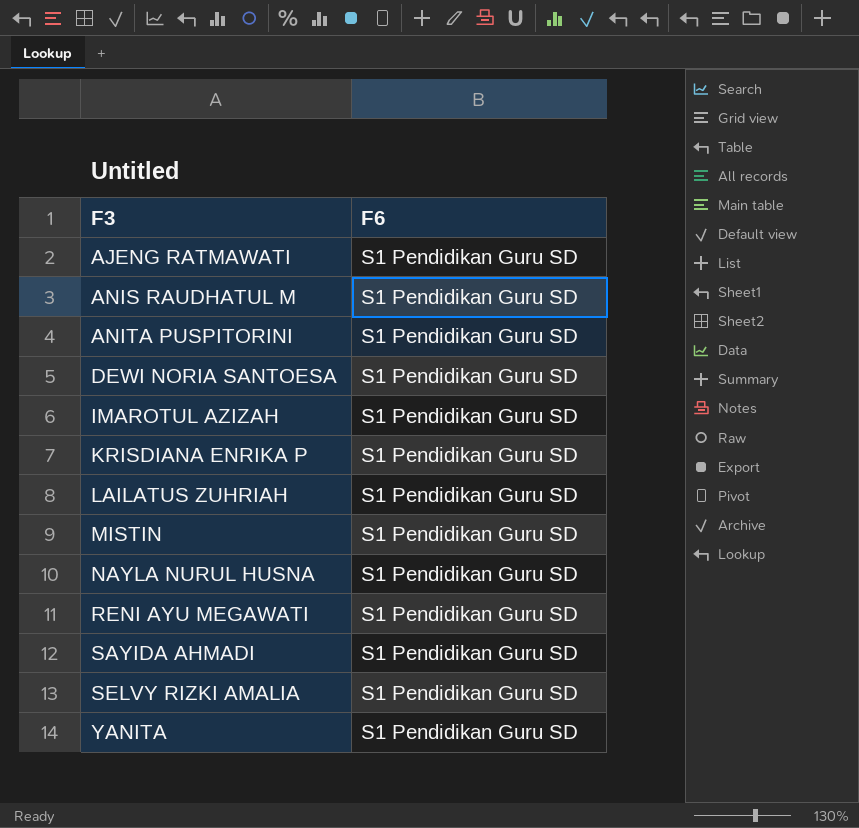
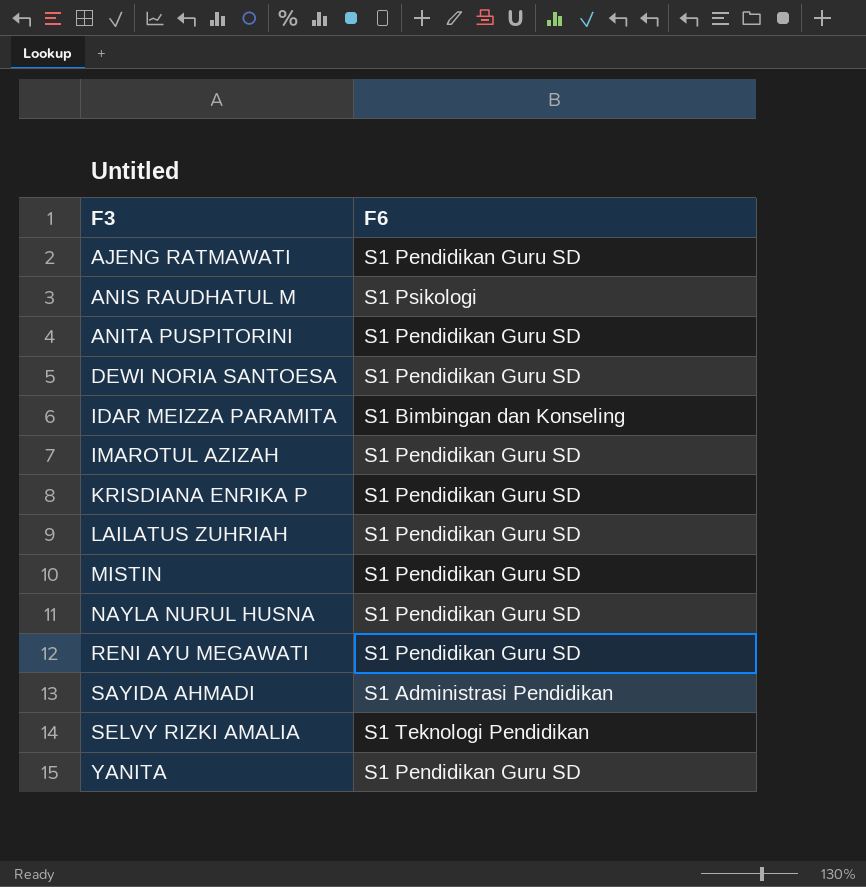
ANIS RAUDHATUL M | F6: S1 Pendidikan Guru SD -> S1 Psikologi
row IDAR MEIZZA PARAMITA: none -> S1 Bimbingan dan Konseling
SAYIDA AHMADI | F6: S1 Pendidikan Guru SD -> S1 Administrasi Pendidikan
SELVY RIZKI AMALIA | F6: S1 Pendidikan Guru SD -> S1 Teknologi Pendidikan

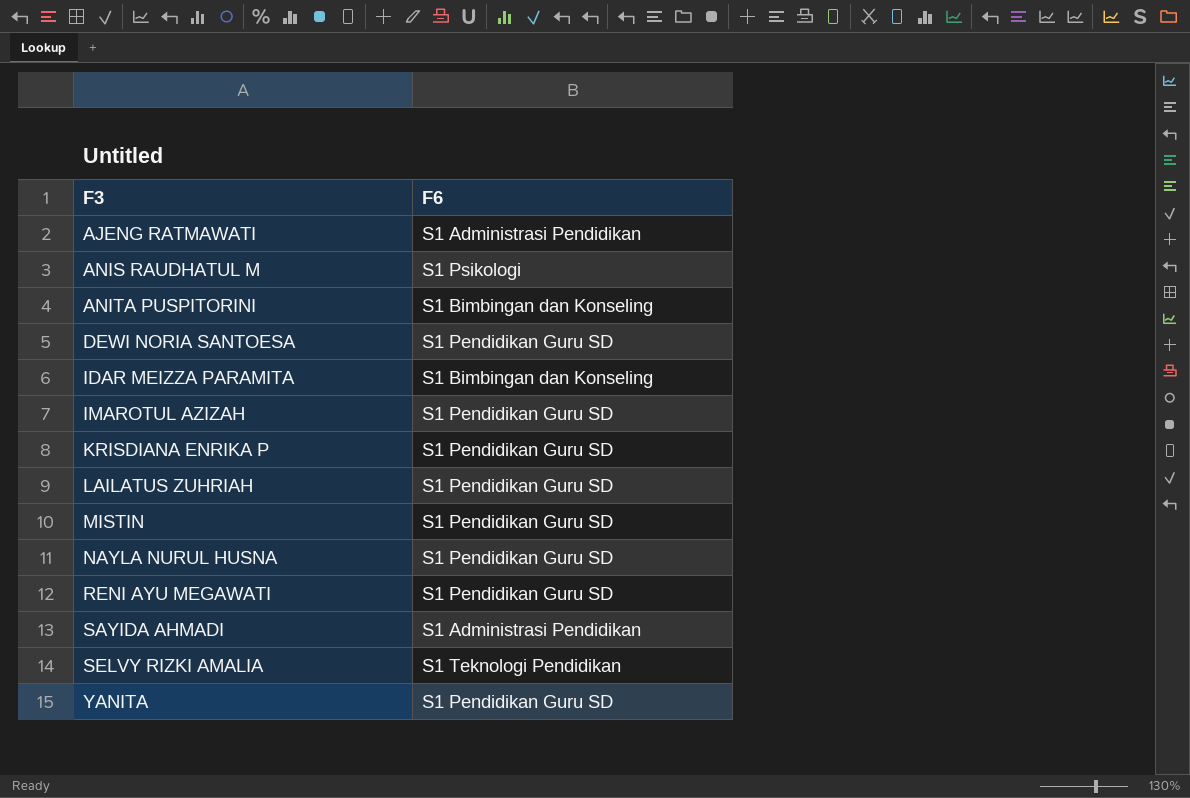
AJENG RATMAWATI | F6: S1 Pendidikan Guru SD -> S1 Administrasi Pendidikan
ANITA PUSPITORINI | F6: S1 Pendidikan Guru SD -> S1 Bimbingan dan Konseling

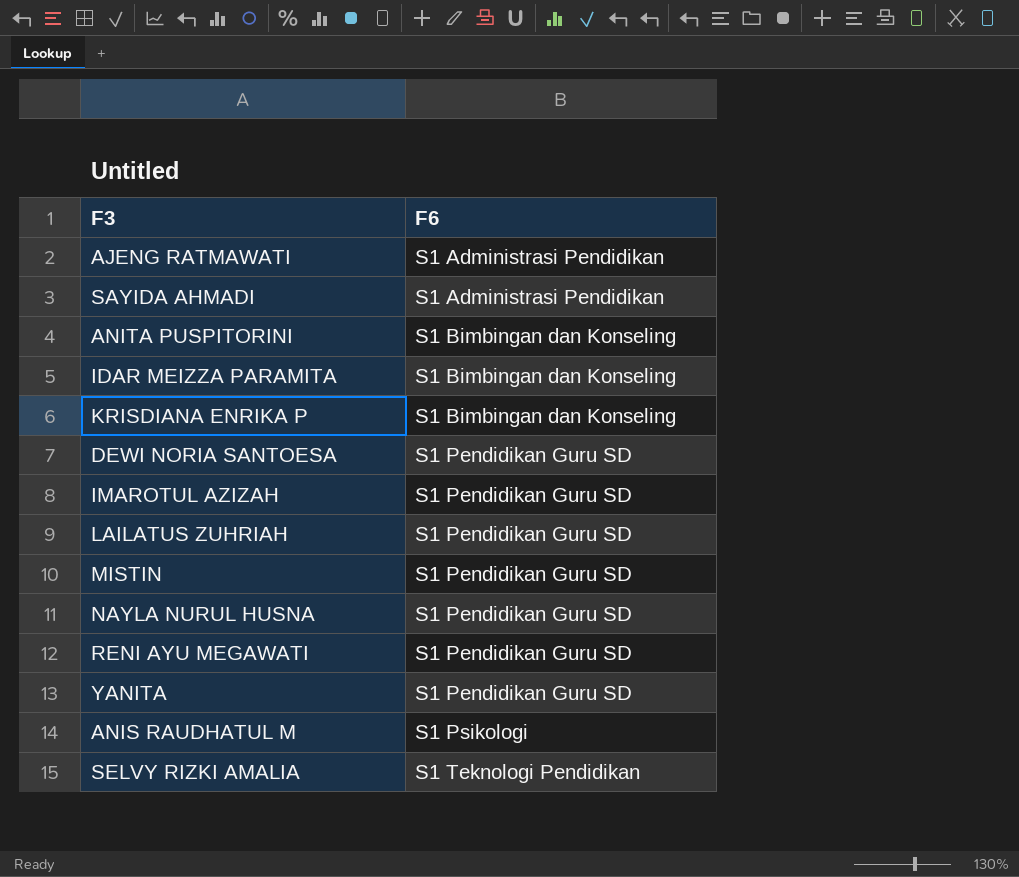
row order: F3 ascending -> F6 ascending
KRISDIANA ENRIKA P | F6: S1 Pendidikan Guru SD -> S1 Bimbingan dan Konseling

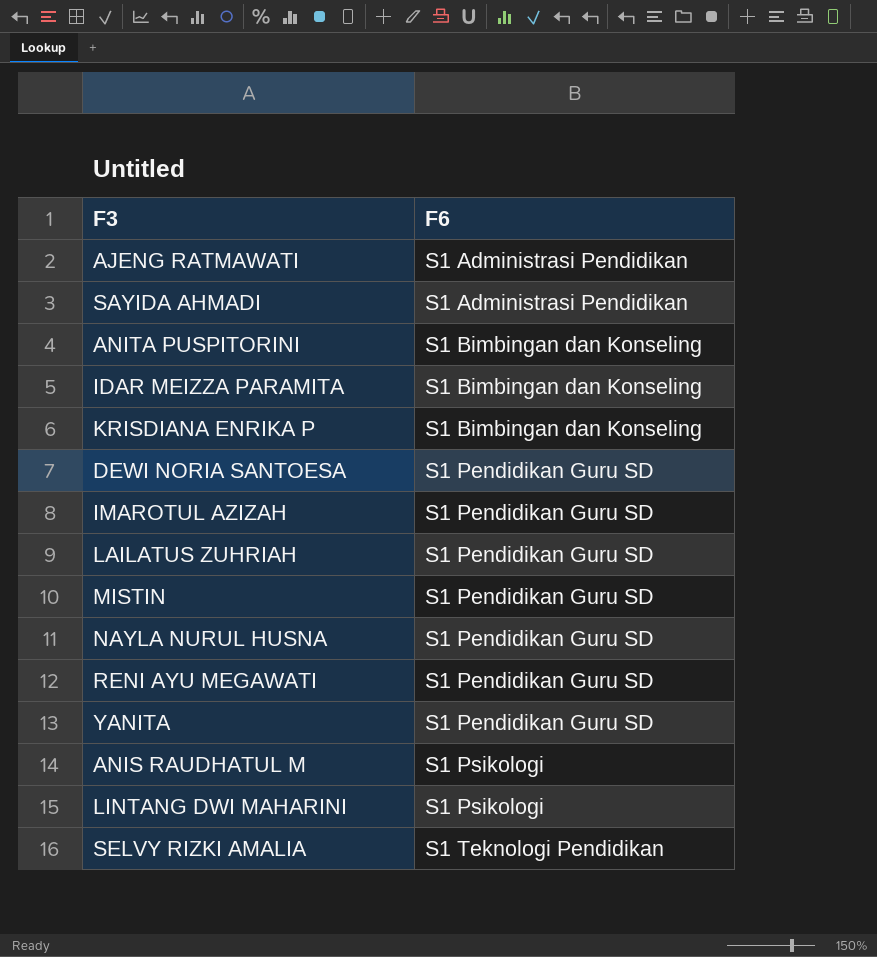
row LINTANG DWI MAHARINI: none -> S1 Psikologi

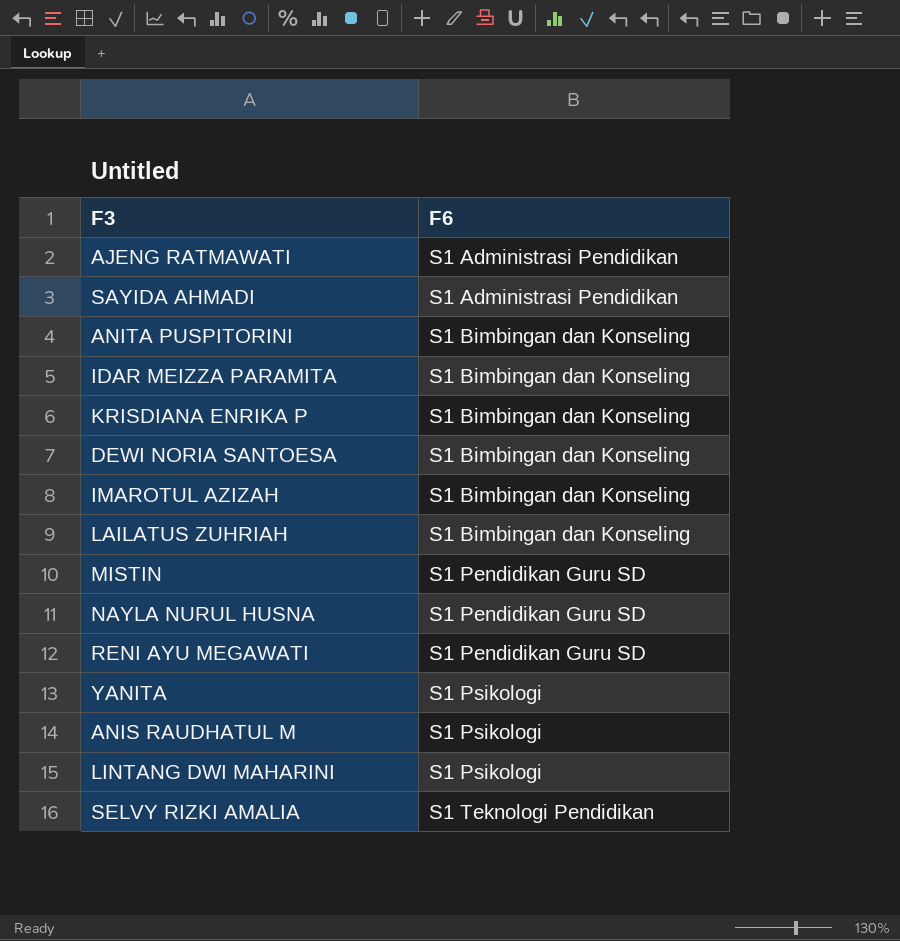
DEWI NORIA SANTOESA | F6: S1 Pendidikan Guru SD -> S1 Bimbingan dan Konseling
IMAROTUL AZIZAH | F6: S1 Pendidikan Guru SD -> S1 Bimbingan dan Konseling
LAILATUS ZUHRIAH | F6: S1 Pendidikan Guru SD -> S1 Bimbingan dan Konseling
YANITA | F6: S1 Pendidikan Guru SD -> S1 Psikologi

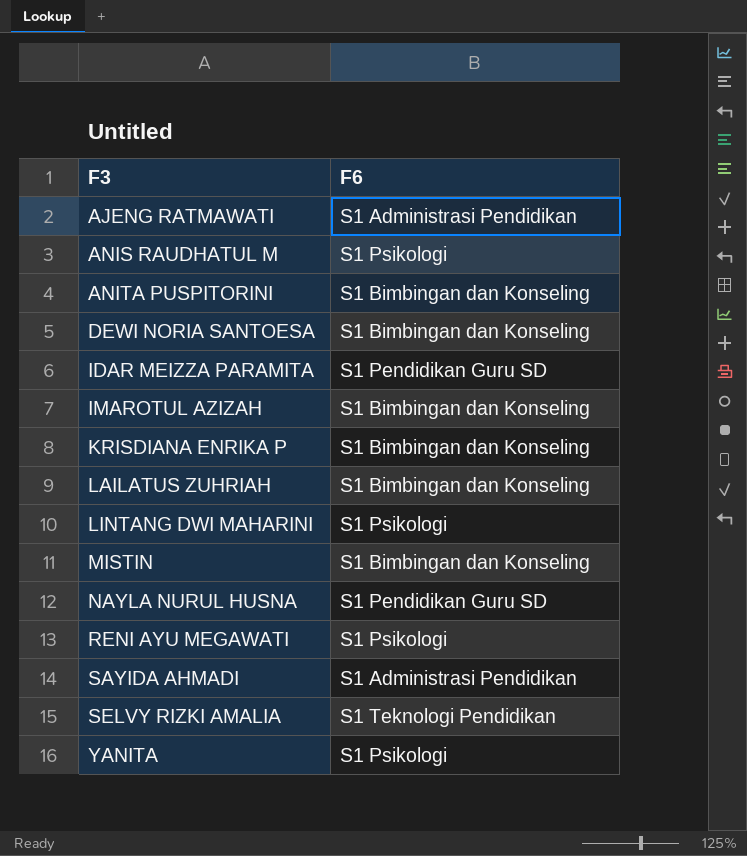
row order: F6 ascending -> F3 ascending
IDAR MEIZZA PARAMITA | F6: S1 Bimbingan dan Konseling -> S1 Pendidikan Guru SD
MISTIN | F6: S1 Pendidikan Guru SD -> S1 Bimbingan dan Konseling
RENI AYU MEGAWATI | F6: S1 Pendidikan Guru SD -> S1 Psikologi

